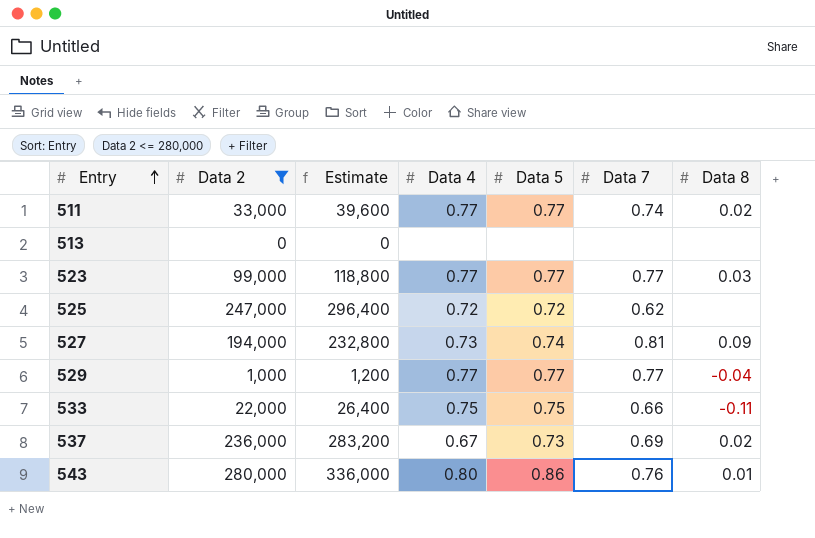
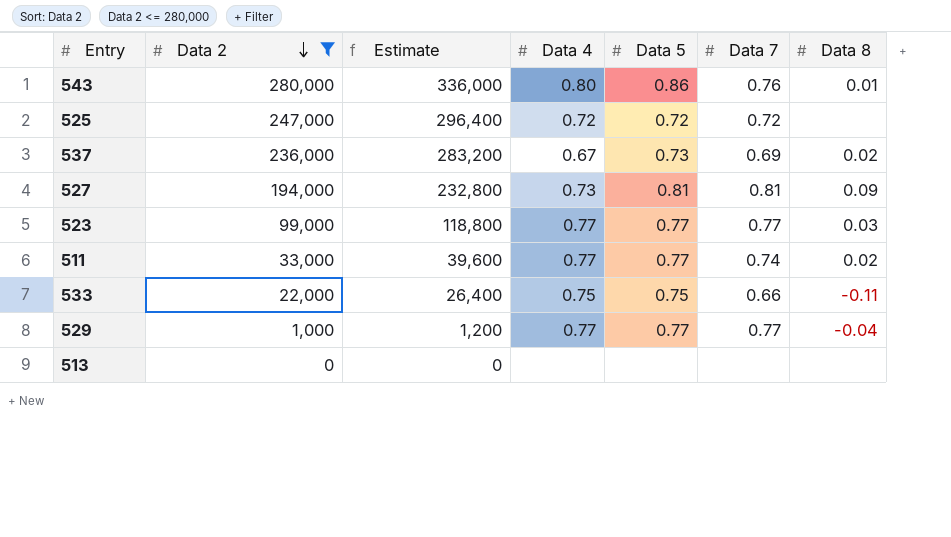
row order: Entry ascending -> Data 2 descending
525 | Data 7: 0.62 -> 0.72
527 | Data 5: 0.74 -> 0.81

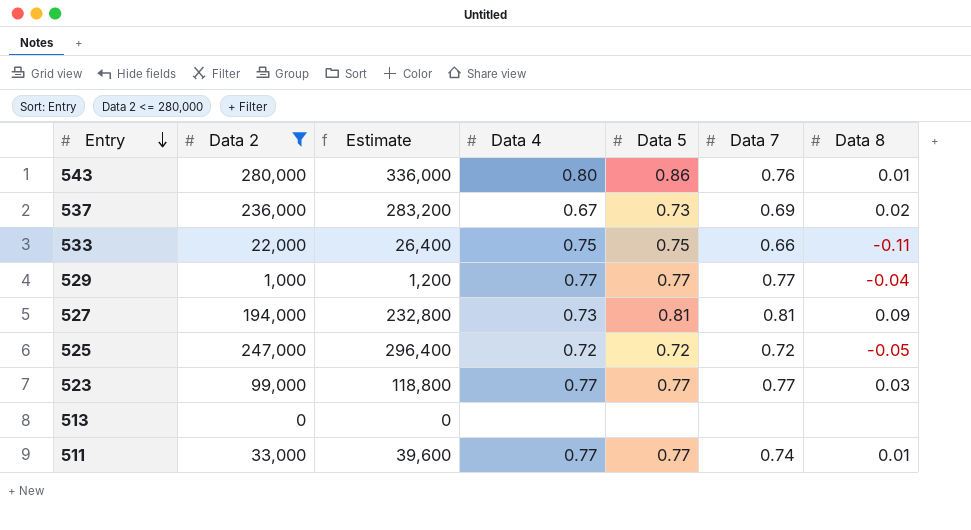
row order: Data 2 descending -> Entry descending
525 | Data 8: none -> -0.05
511 | Data 8: 0.02 -> 0.01

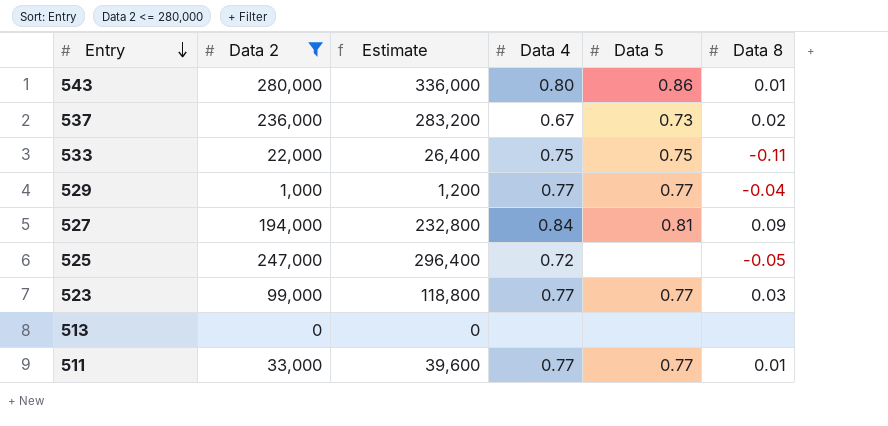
column Data 7 | position: 6 -> none
527 | Data 4: 0.73 -> 0.84
525 | Data 5: 0.72 -> none

